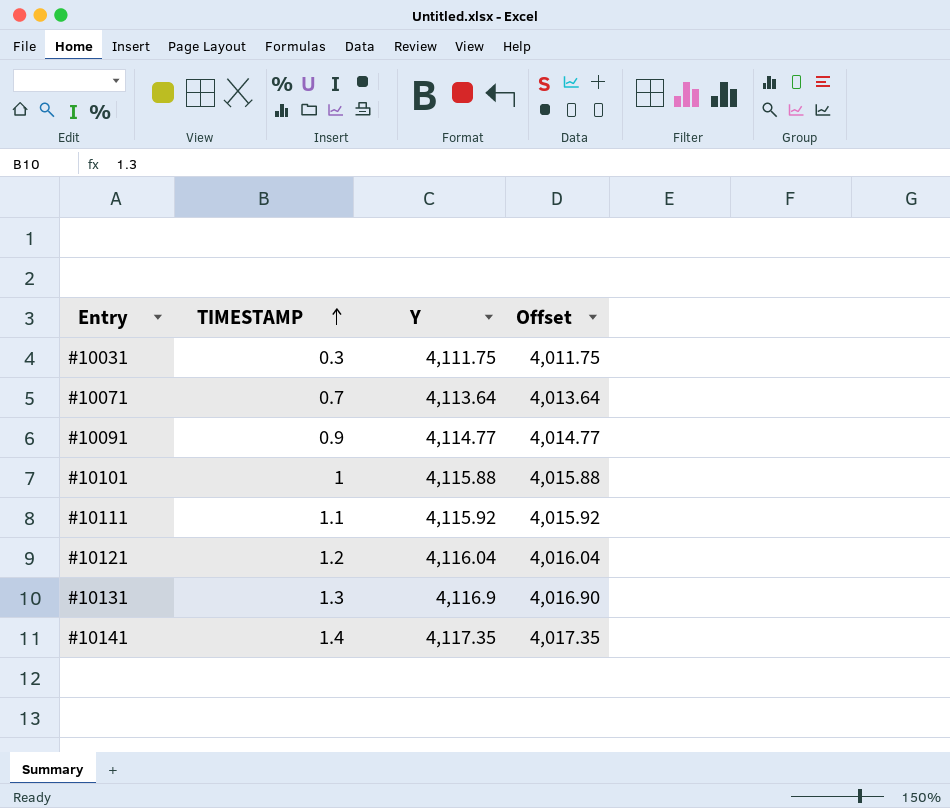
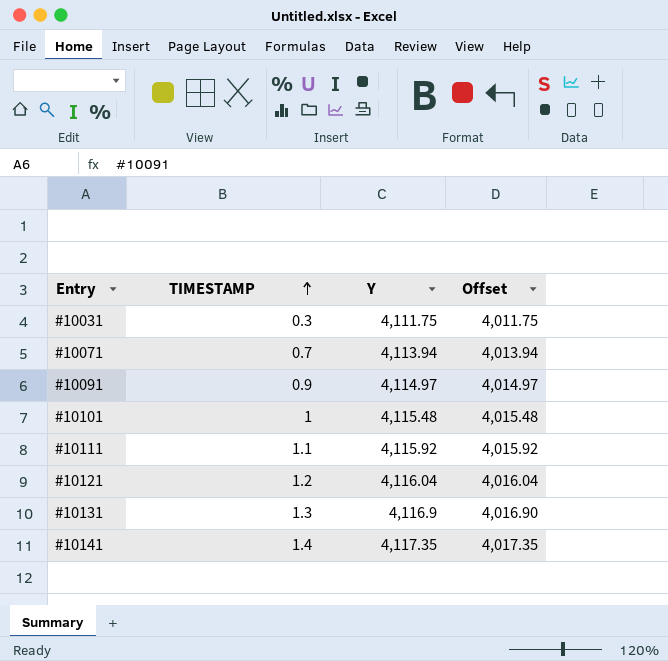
#10071 | Y: 4,113.64 -> 4,113.94
#10071 | Offset: 4,013.64 -> 4,013.94
#10091 | Y: 4,114.77 -> 4,114.97
#10091 | Offset: 4,014.77 -> 4,014.97
#10101 | Y: 4,115.88 -> 4,115.48
#10101 | Offset: 4,015.88 -> 4,015.48

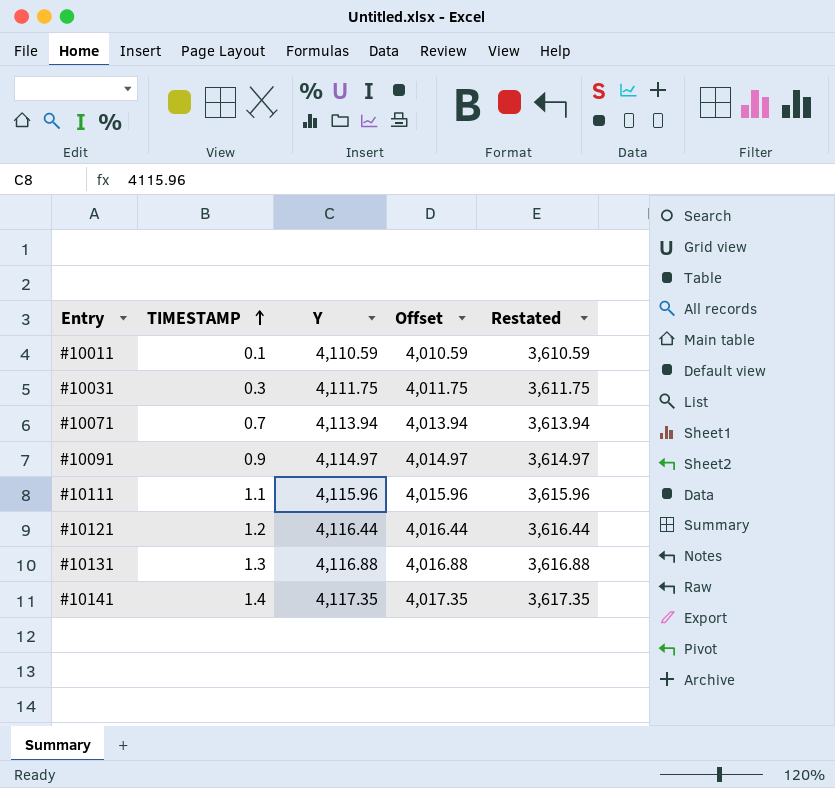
column Restated | formula: none -> [Y] - 500
row #10101: 1 | 4,115.48 | 4,015.48 -> none
row #10011: none -> 0.1 | 4,110.59 | 4,010.59 | 3,610.59
#10111 | Y: 4,115.92 -> 4,115.96
#10111 | Offset: 4,015.92 -> 4,015.96
#10121 | Y: 4,116.04 -> 4,116.44
#10121 | Offset: 4,016.04 -> 4,016.44
#10131 | Y: 4,116.9 -> 4,116.88
#10131 | Offset: 4,016.90 -> 4,016.88

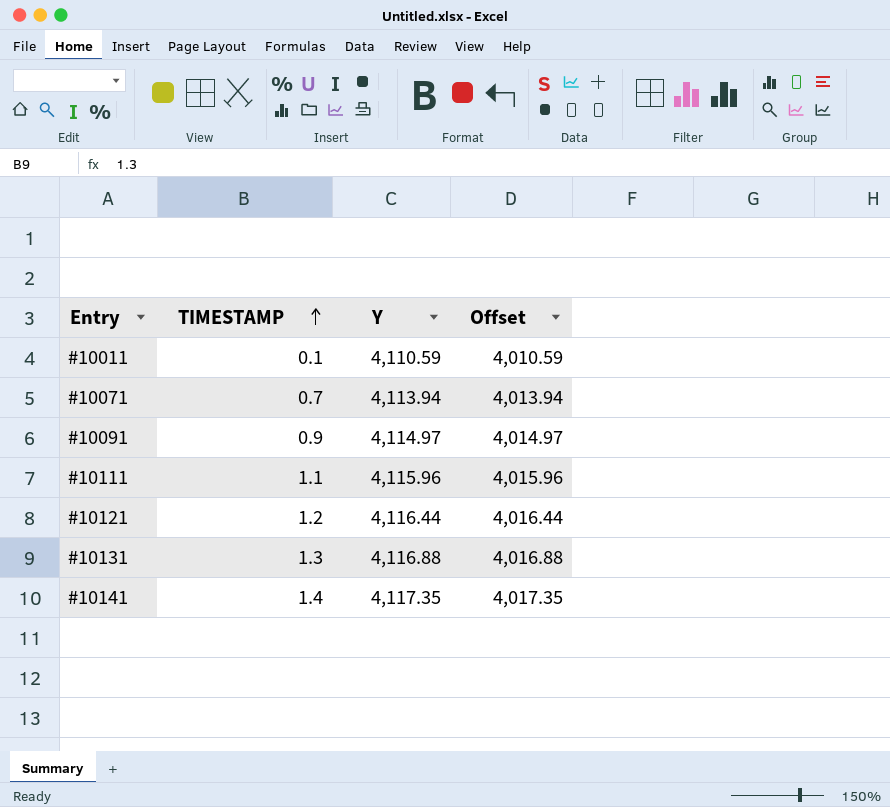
column Restated | formula: [Y] - 500 -> none
row #10031: 0.3 | 4,111.75 | 4,011.75 | 3,611.75 -> none

